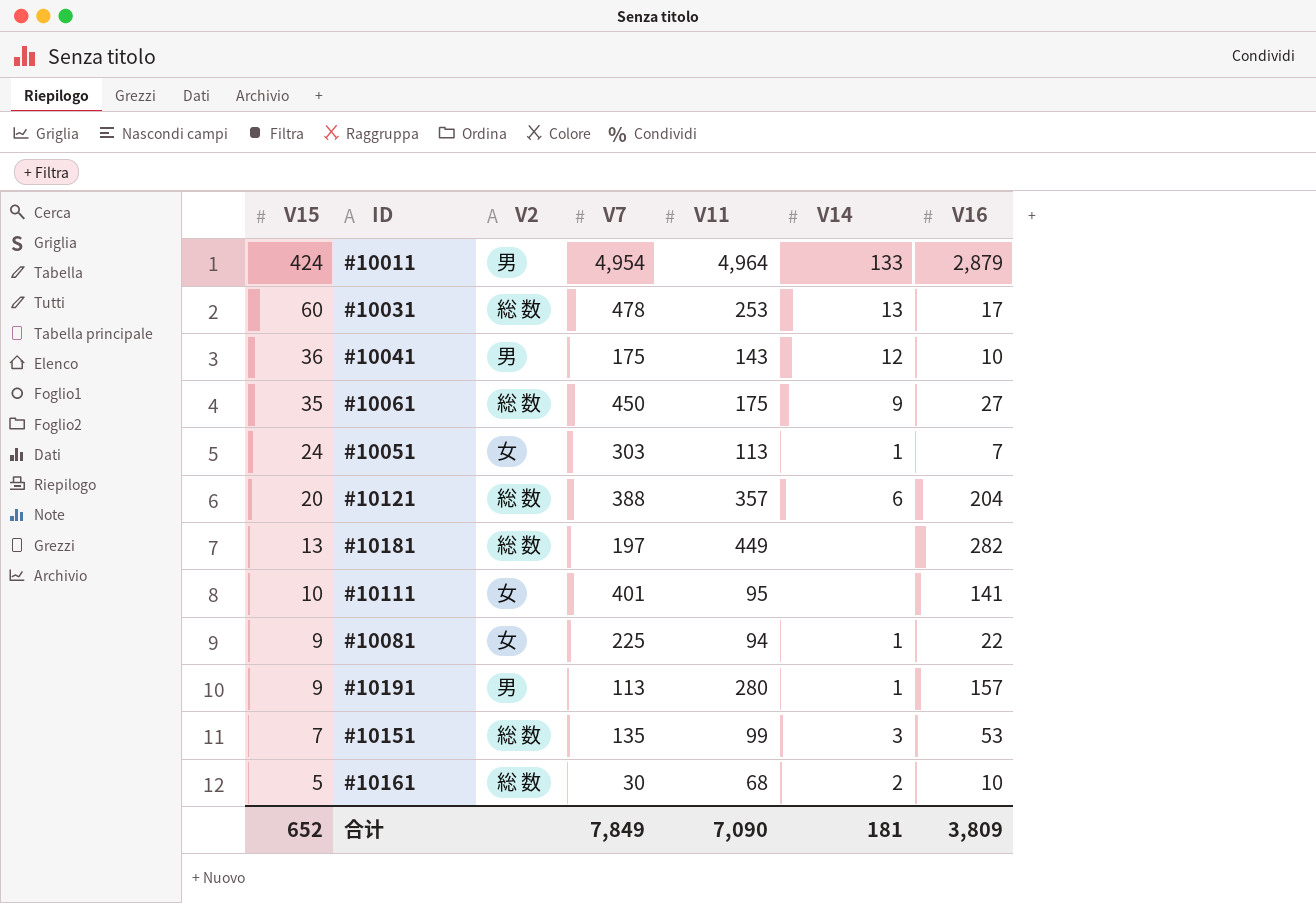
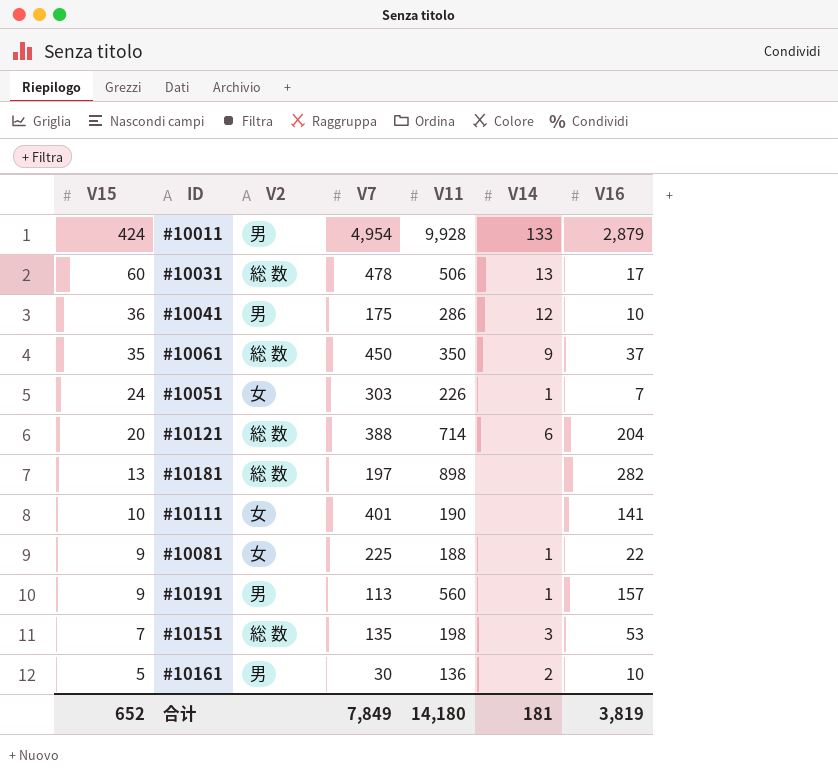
#10011 | V11: 4,964 -> 9,928
#10031 | V11: 253 -> 506
#10041 | V11: 143 -> 286
#10061 | V11: 175 -> 350
#10061 | V16: 27 -> 37
#10051 | V11: 113 -> 226
#10121 | V11: 357 -> 714
#10181 | V11: 449 -> 898
#10111 | V11: 95 -> 190
#10081 | V11: 94 -> 188
#10191 | V11: 280 -> 560
#10151 | V11: 99 -> 198
#10161 | V2: 総 数 -> 男
#10161 | V11: 68 -> 136
合计 | V11: 7,090 -> 14,180
合计 | V16: 3,809 -> 3,819

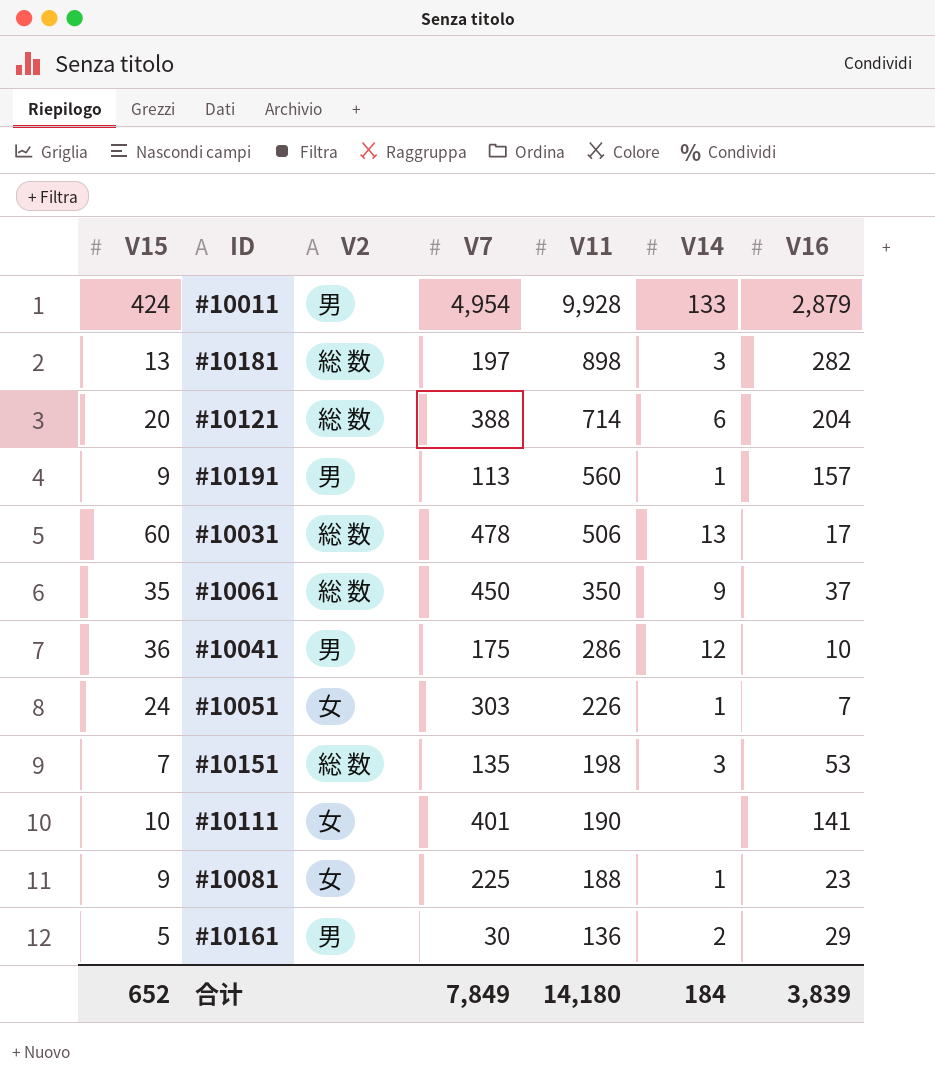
row order: V15 descending -> V11 descending
#10181 | V14: none -> 3
#10081 | V16: 22 -> 23
#10161 | V16: 10 -> 29
合计 | V14: 181 -> 184
合计 | V16: 3,819 -> 3,839

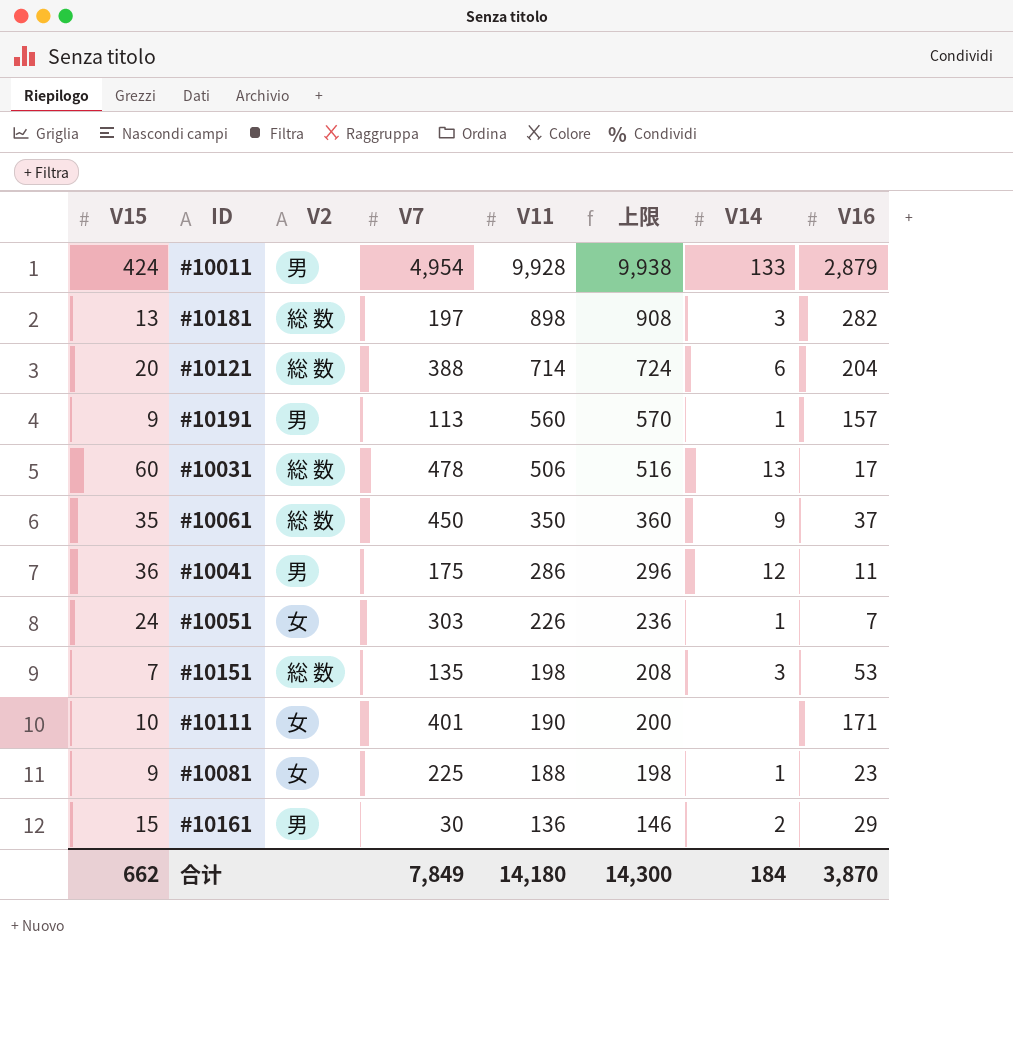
column 上限 | formula: none -> [V11] + 10
#10041 | V16: 10 -> 11
#10111 | V16: 141 -> 171
#10161 | V15: 5 -> 15
合计 | V15: 652 -> 662
合计 | V16: 3,839 -> 3,870

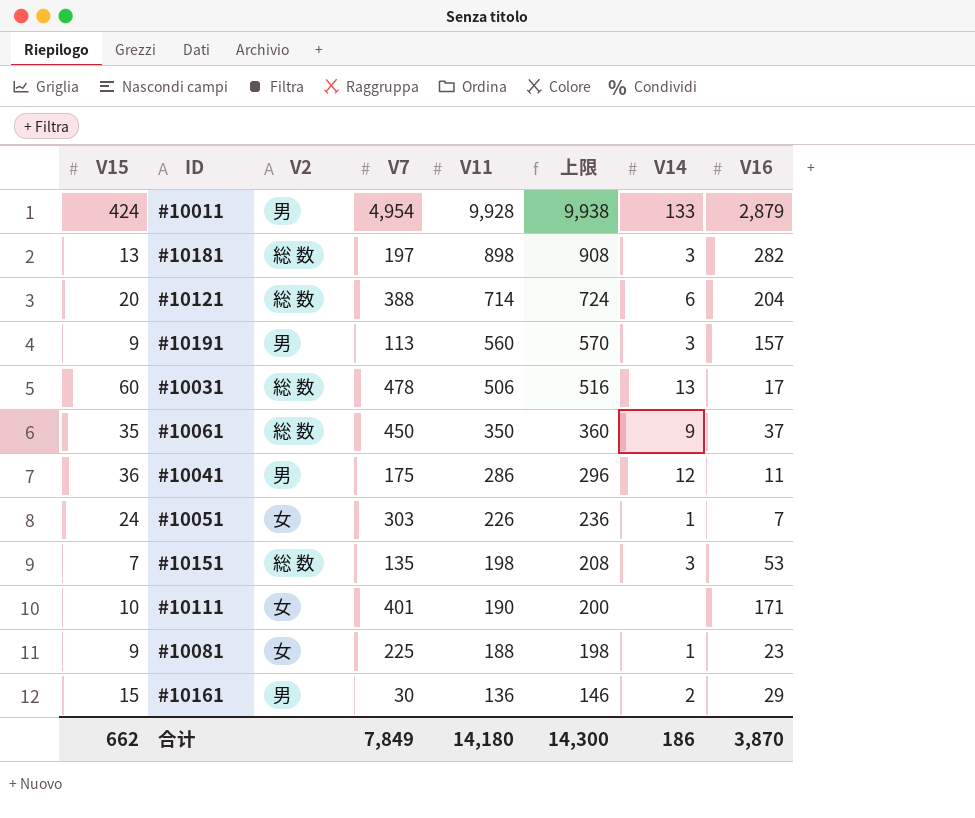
#10191 | V14: 1 -> 3
合计 | V14: 184 -> 186

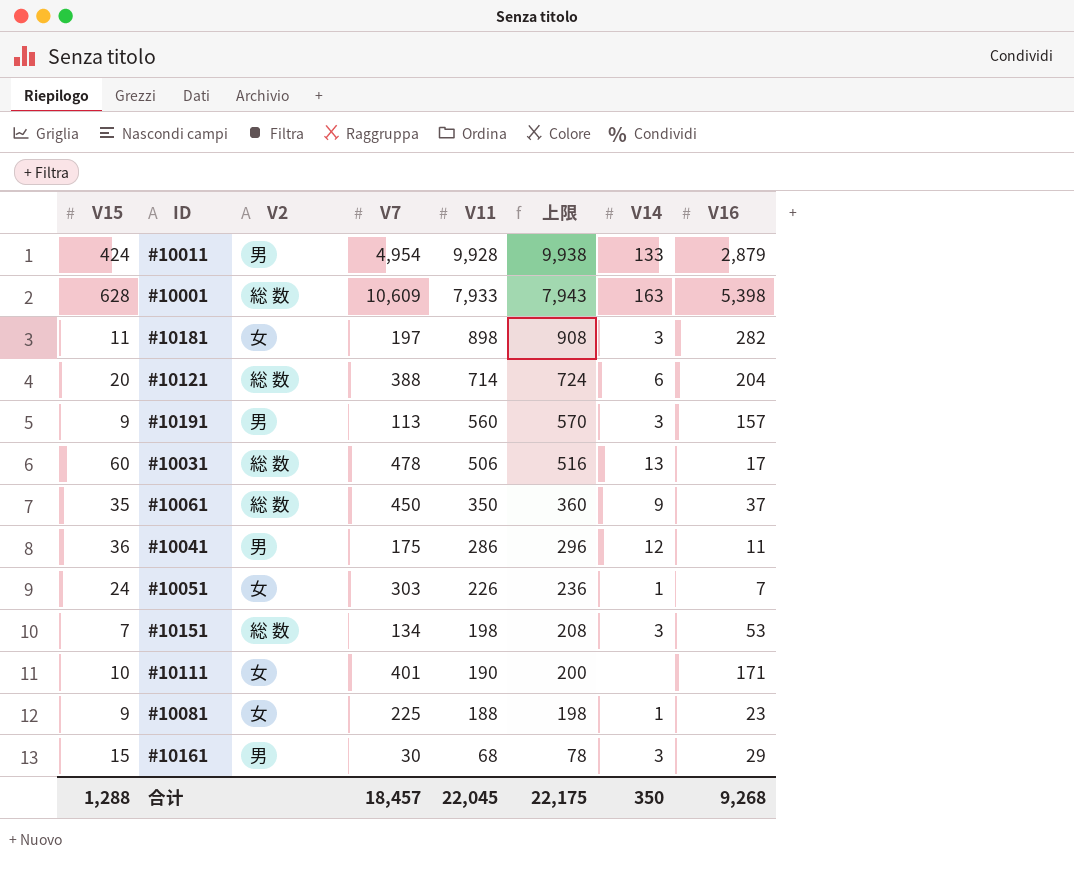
row #10001: none -> 628 | 総 数 | 10,609 | 7,933 | 7,943 | 163 | 5,398
#10181 | V15: 13 -> 11
#10181 | V2: 総 数 -> 女
#10151 | V7: 135 -> 134
#10161 | V11: 136 -> 68
#10161 | 上限: 146 -> 78
#10161 | V14: 2 -> 3
合计 | V15: 662 -> 1,288
合计 | V7: 7,849 -> 18,457
合计 | V11: 14,180 -> 22,045
合计 | 上限: 14,300 -> 22,175
合计 | V14: 186 -> 350
合计 | V16: 3,870 -> 9,268

